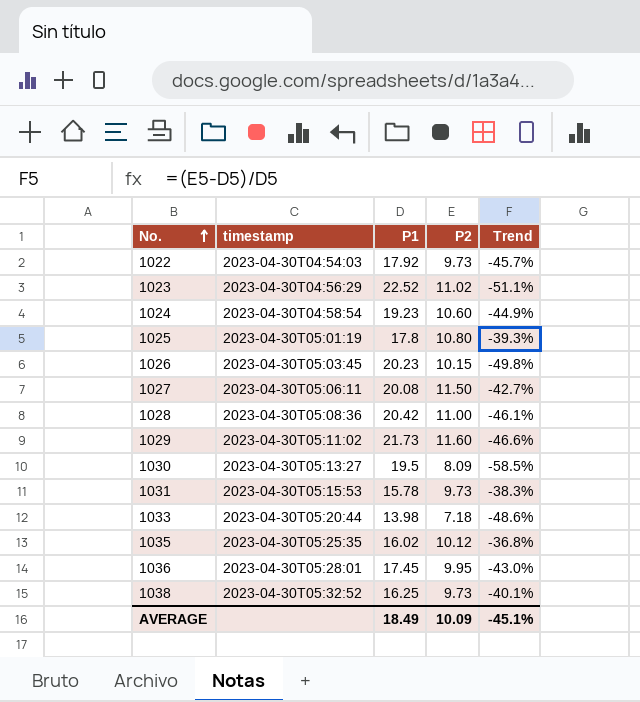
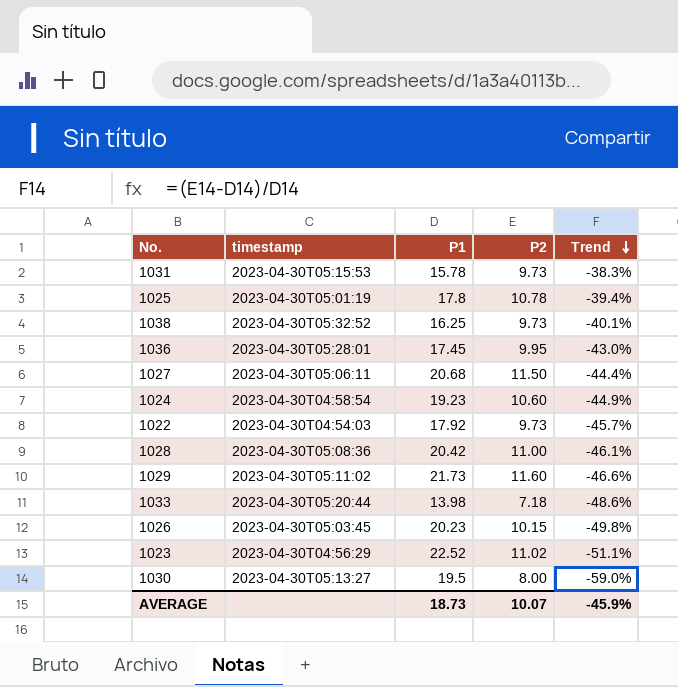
row order: No. ascending -> Trend descending
row 1035: 2023-04-30T05:25:35 | 16.02 | 10.12 | -36.8% -> none
1025 | P2: 10.80 -> 10.78
1025 | Trend: -39.3% -> -39.4%
1027 | P1: 20.08 -> 20.68
1027 | Trend: -42.7% -> -44.4%
1030 | P2: 8.09 -> 8.00
1030 | Trend: -58.5% -> -59.0%
AVERAGE | P1: 18.49 -> 18.73
AVERAGE | P2: 10.09 -> 10.07
AVERAGE | Trend: -45.1% -> -45.9%

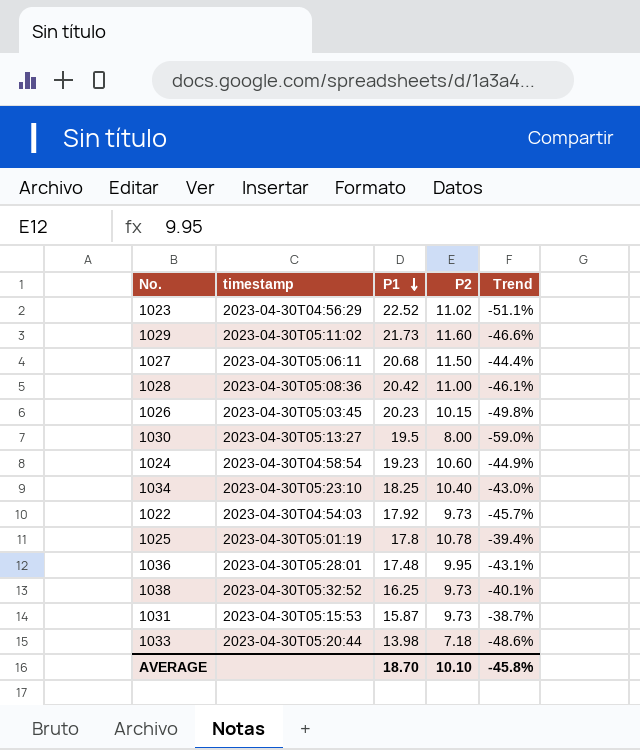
row order: Trend descending -> P1 descending
row 1034: none -> 2023-04-30T05:23:10 | 18.25 | 10.40 | -43.0%
1036 | P1: 17.45 -> 17.48
1036 | Trend: -43.0% -> -43.1%
1031 | P1: 15.78 -> 15.87
1031 | Trend: -38.3% -> -38.7%
AVERAGE | P1: 18.73 -> 18.70
AVERAGE | P2: 10.07 -> 10.10
AVERAGE | Trend: -45.9% -> -45.8%

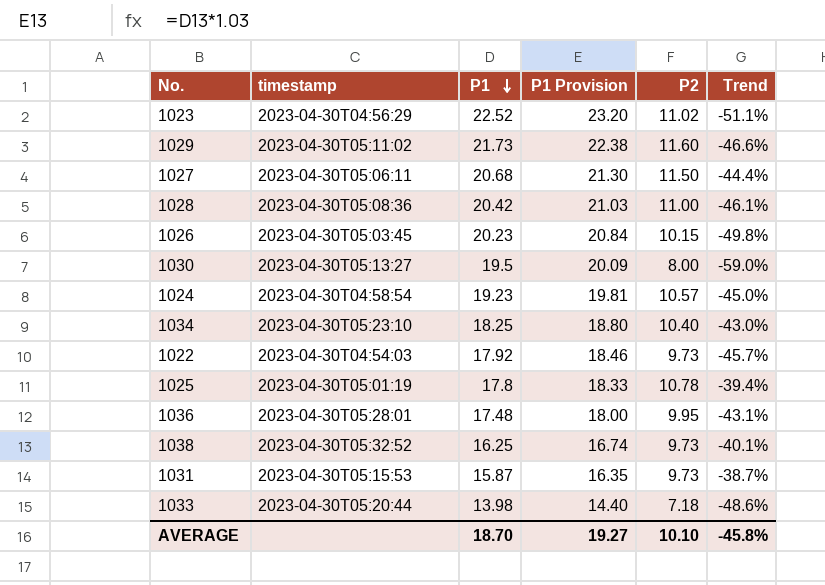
column P1 Provision | formula: none -> [P1] * 1.03
1024 | P2: 10.60 -> 10.57
1024 | Trend: -44.9% -> -45.0%

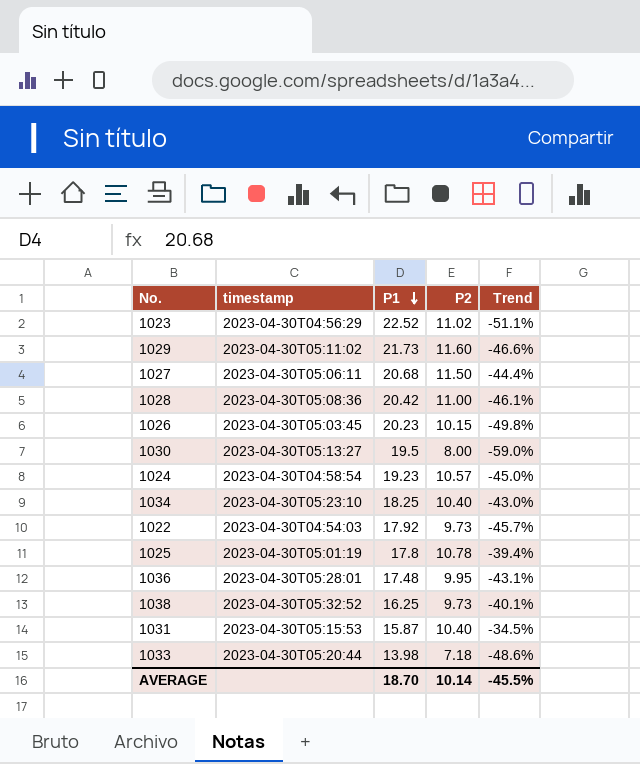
column P1 Provision | formula: [P1] * 1.03 -> none
1031 | P2: 9.73 -> 10.40
1031 | Trend: -38.7% -> -34.5%
AVERAGE | P2: 10.10 -> 10.14
AVERAGE | Trend: -45.8% -> -45.5%

